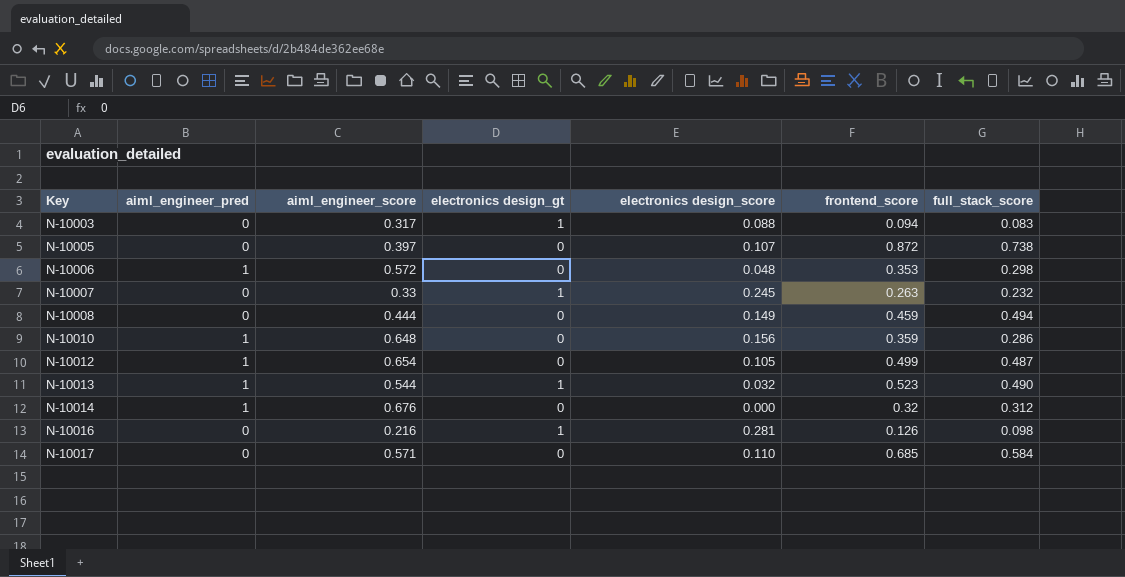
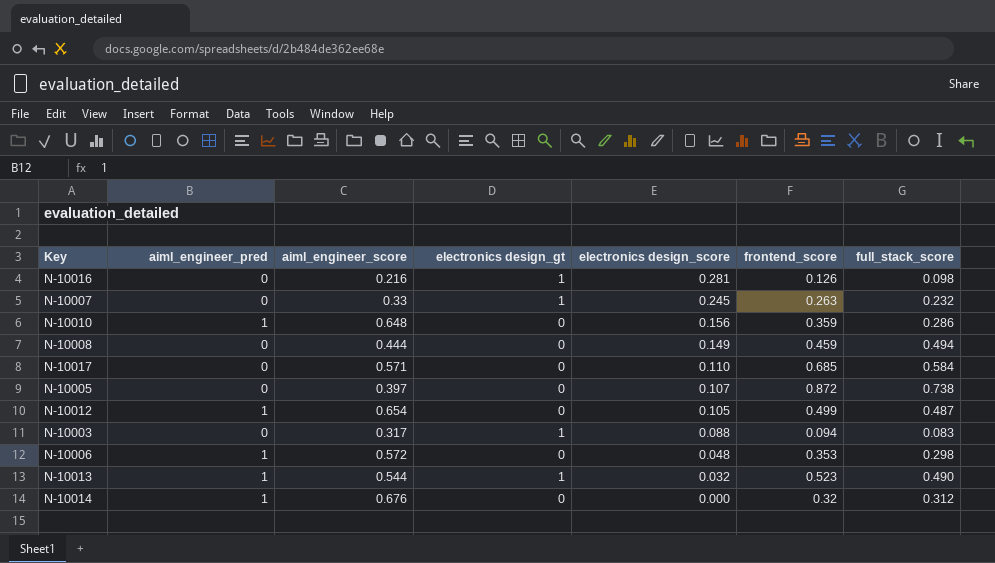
row order: Key ascending -> electronics design_score descending

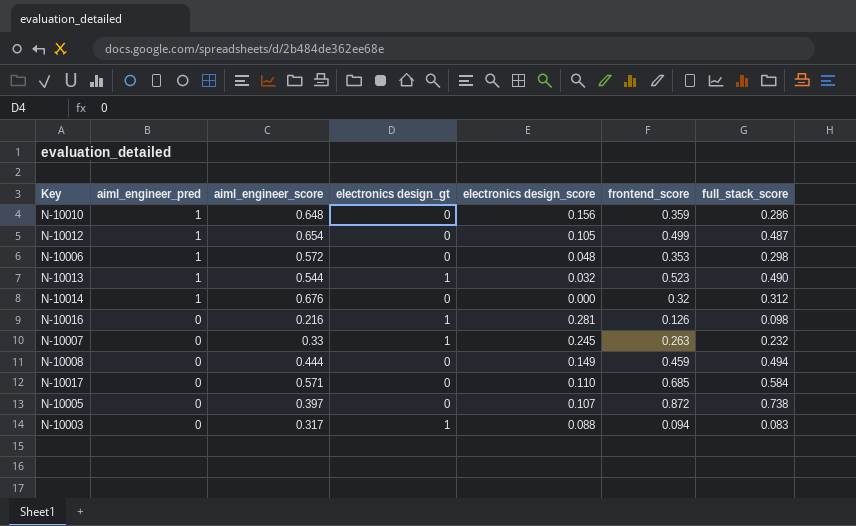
row order: electronics design_score descending -> aiml_engineer_pred descending

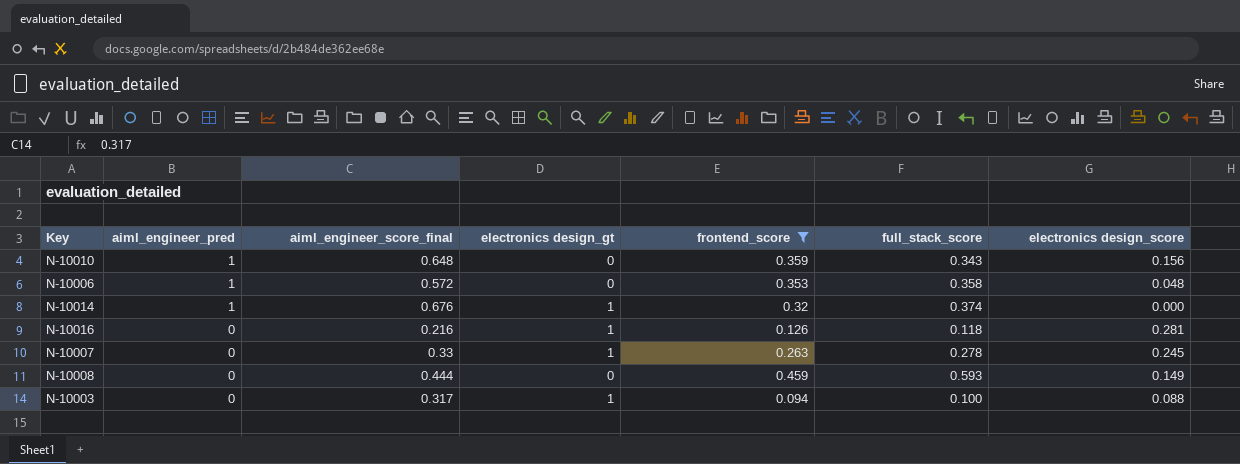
filter: none -> frontend_score <= 0.459
column name: aiml_engineer_score -> aiml_engineer_score_final
column electronics design_score | position: 5 -> 7
N-10010 | full_stack_score: 0.286 -> 0.343
N-10006 | full_stack_score: 0.298 -> 0.358
N-10014 | electronics design_gt: 0 -> 1
N-10014 | full_stack_score: 0.312 -> 0.374
N-10016 | full_stack_score: 0.098 -> 0.118
N-10007 | full_stack_score: 0.232 -> 0.278
N-10008 | full_stack_score: 0.494 -> 0.593
N-10003 | full_stack_score: 0.083 -> 0.100

